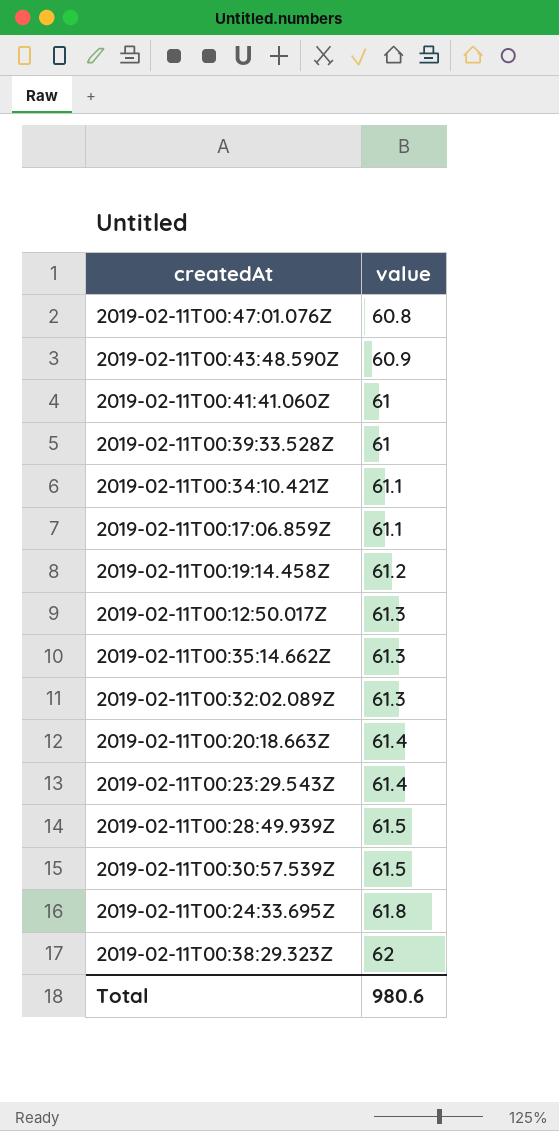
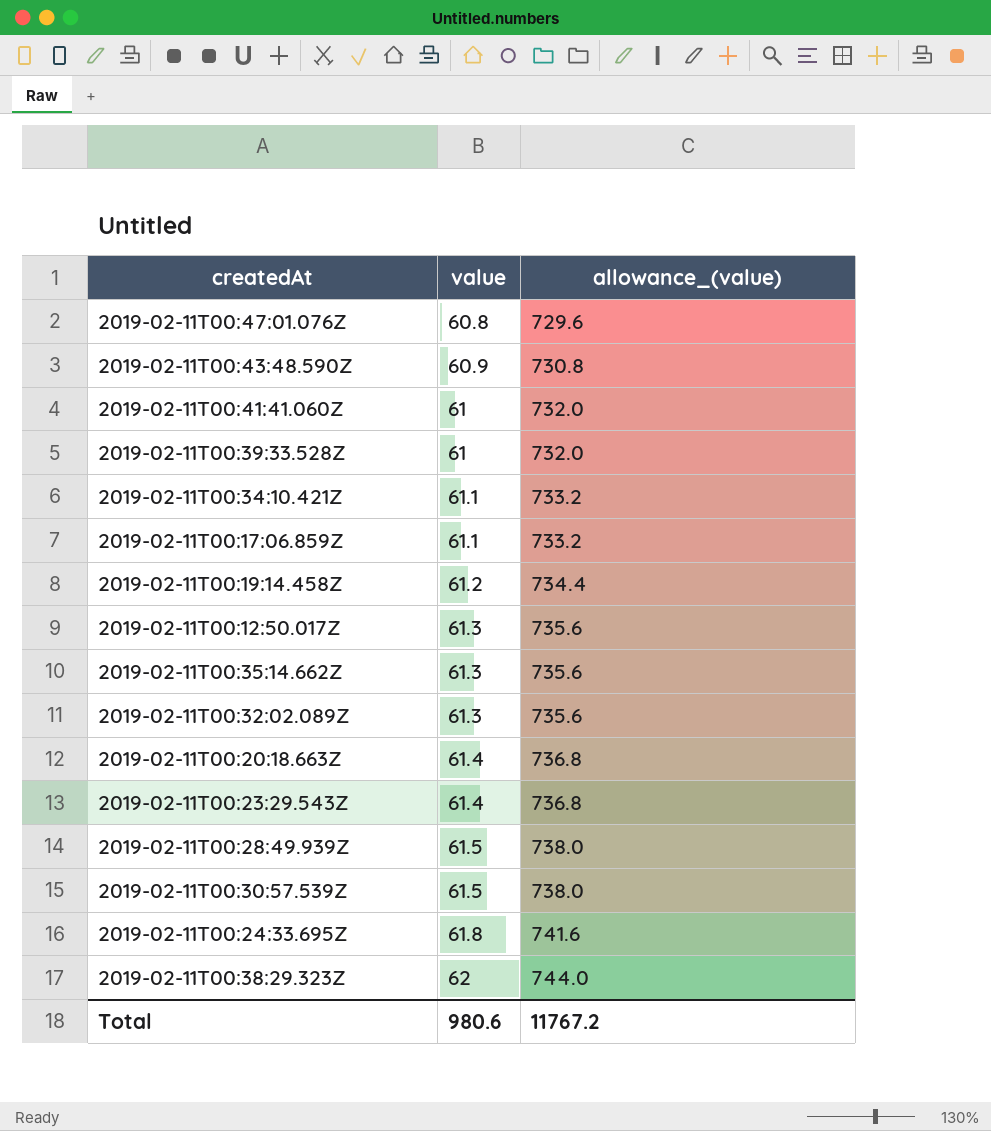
column allowance_(value) | formula: none -> [value] * 12

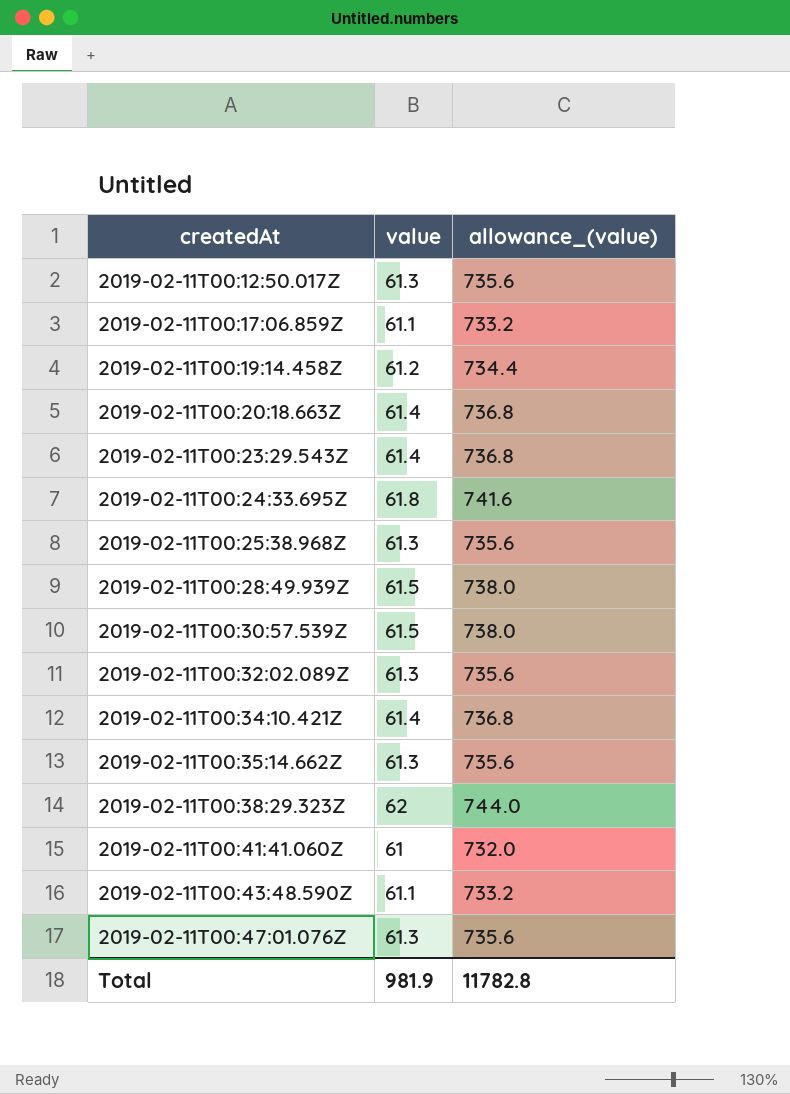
row order: value ascending -> createdAt ascending
row 2019-02-11T00:39:33.528Z: 61 | 732.0 -> none
row 2019-02-11T00:25:38.968Z: none -> 61.3 | 735.6
2019-02-11T00:34:10.421Z | value: 61.1 -> 61.4
2019-02-11T00:34:10.421Z | allowance_(value): 733.2 -> 736.8
2019-02-11T00:43:48.590Z | value: 60.9 -> 61.1
2019-02-11T00:43:48.590Z | allowance_(value): 730.8 -> 733.2
2019-02-11T00:47:01.076Z | value: 60.8 -> 61.3
2019-02-11T00:47:01.076Z | allowance_(value): 729.6 -> 735.6
Total | value: 980.6 -> 981.9
Total | allowance_(value): 11767.2 -> 11782.8

